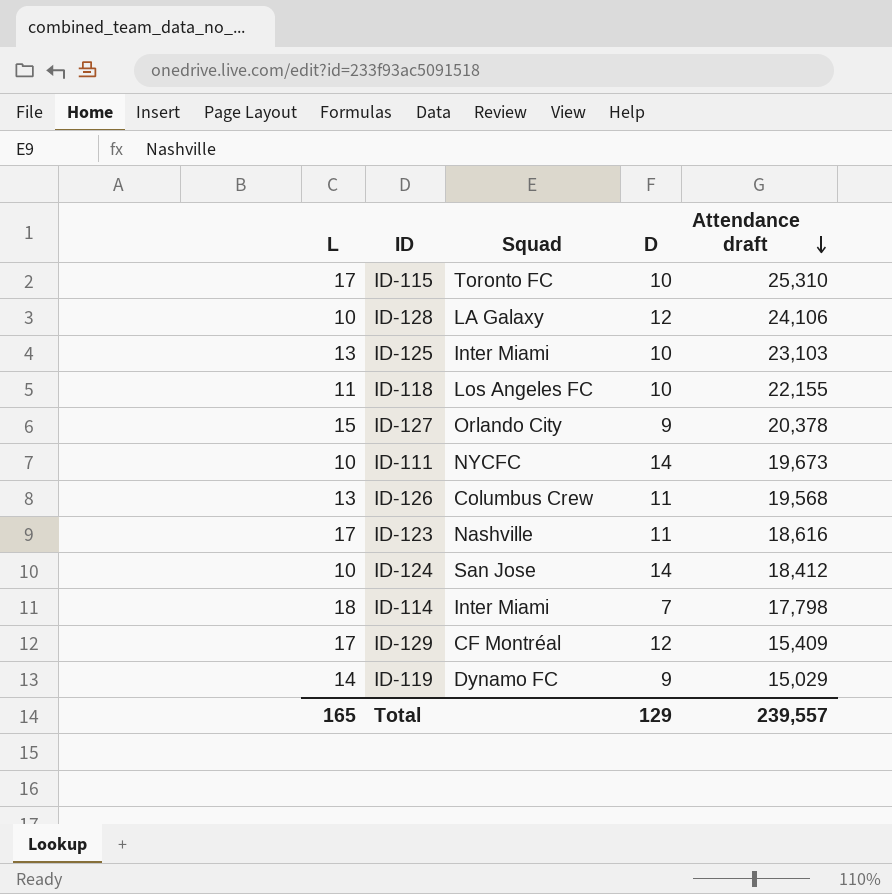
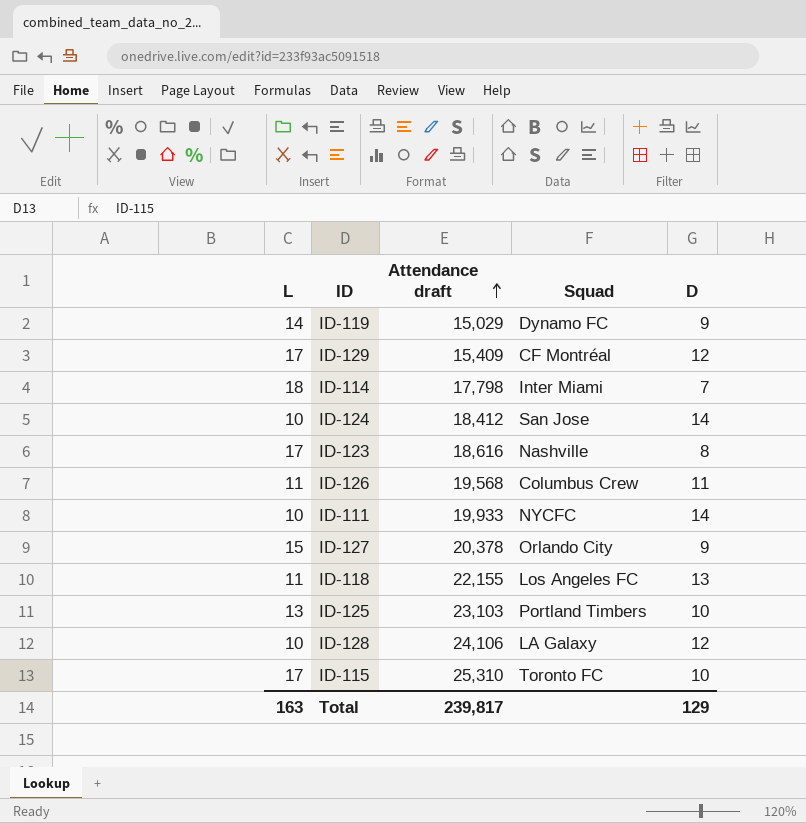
row order: Attendance draft descending -> Attendance draft ascending
column Attendance draft | position: 5 -> 3
ID-123 | D: 11 -> 8
ID-126 | L: 13 -> 11
ID-111 | Attendance draft: 19,673 -> 19,933
ID-118 | D: 10 -> 13
ID-125 | Squad: Inter Miami -> Portland Timbers
Total | L: 165 -> 163
Total | Attendance draft: 239,557 -> 239,817

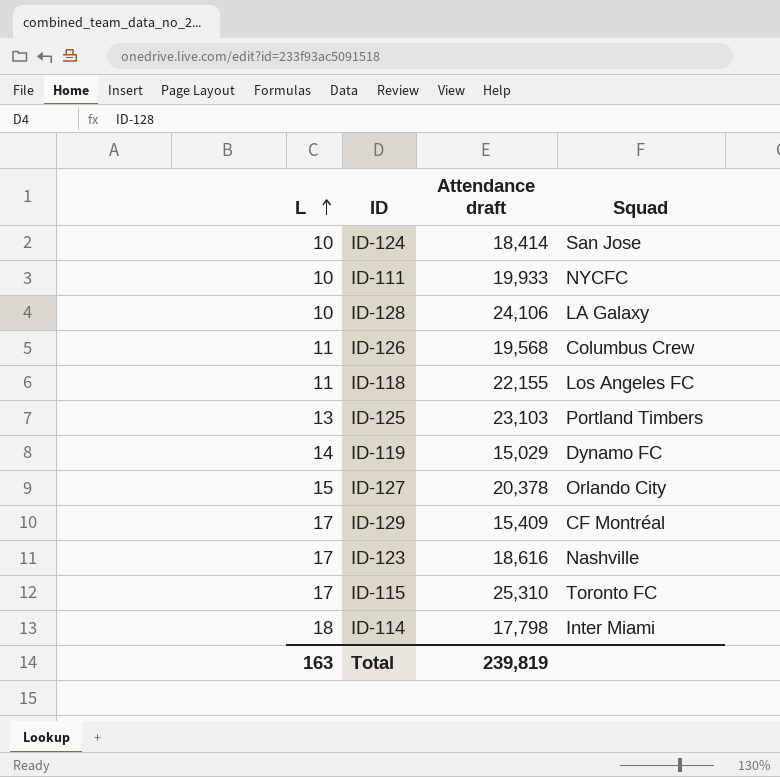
row order: Attendance draft ascending -> L ascending
column D | position: 5 -> none
ID-124 | Attendance draft: 18,412 -> 18,414
Total | Attendance draft: 239,817 -> 239,819

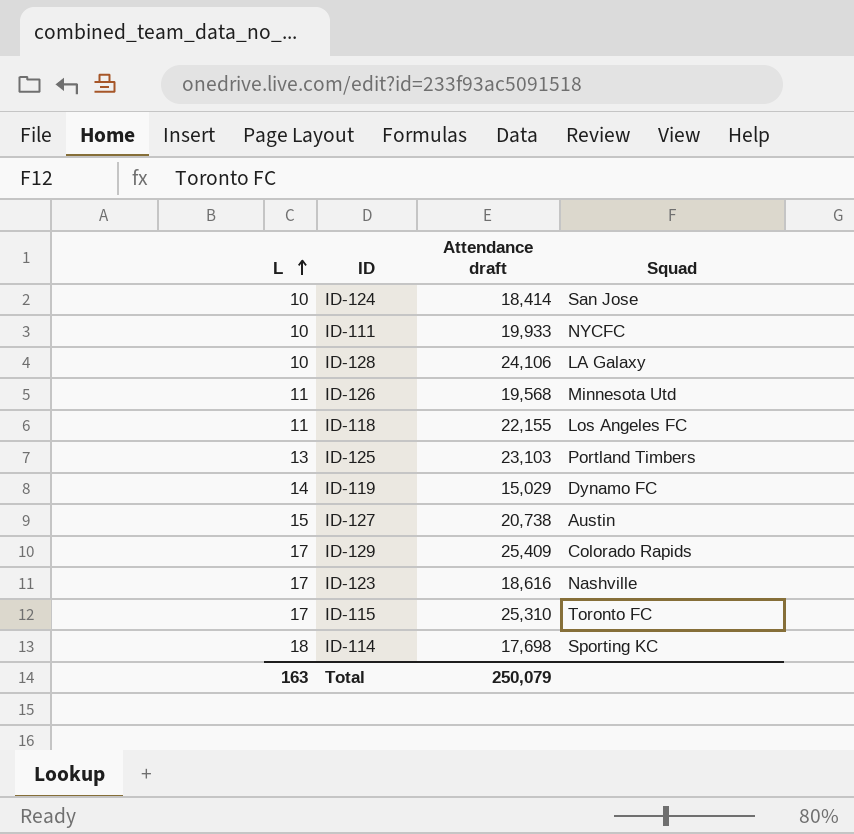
ID-126 | Squad: Columbus Crew -> Minnesota Utd
ID-127 | Attendance draft: 20,378 -> 20,738
ID-127 | Squad: Orlando City -> Austin
ID-129 | Attendance draft: 15,409 -> 25,409
ID-129 | Squad: CF Montréal -> Colorado Rapids
ID-114 | Attendance draft: 17,798 -> 17,698
ID-114 | Squad: Inter Miami -> Sporting KC
Total | Attendance draft: 239,819 -> 250,079

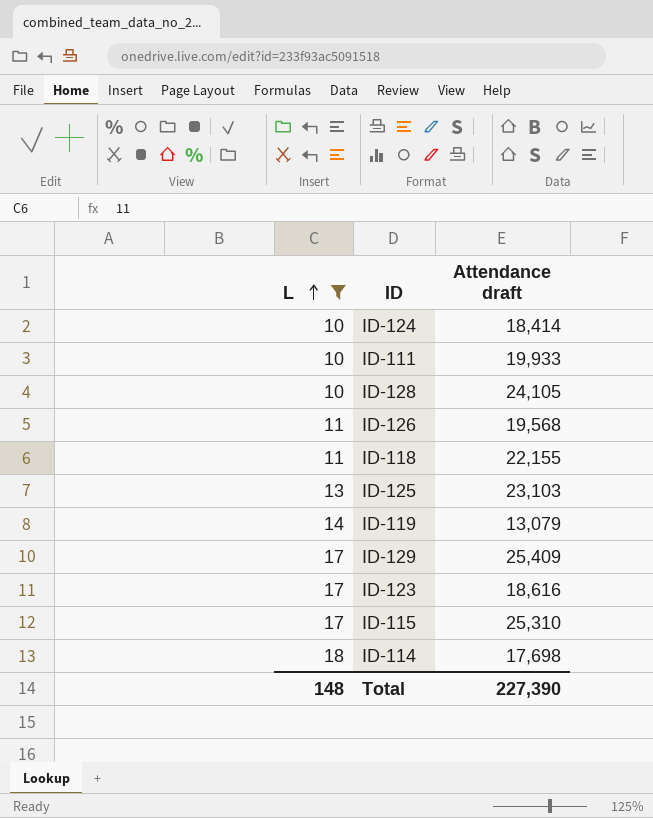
filter: none -> L != 15
column Squad | position: 4 -> none
ID-128 | Attendance draft: 24,106 -> 24,105
ID-119 | Attendance draft: 15,029 -> 13,079
Total | L: 163 -> 148
Total | Attendance draft: 250,079 -> 227,390

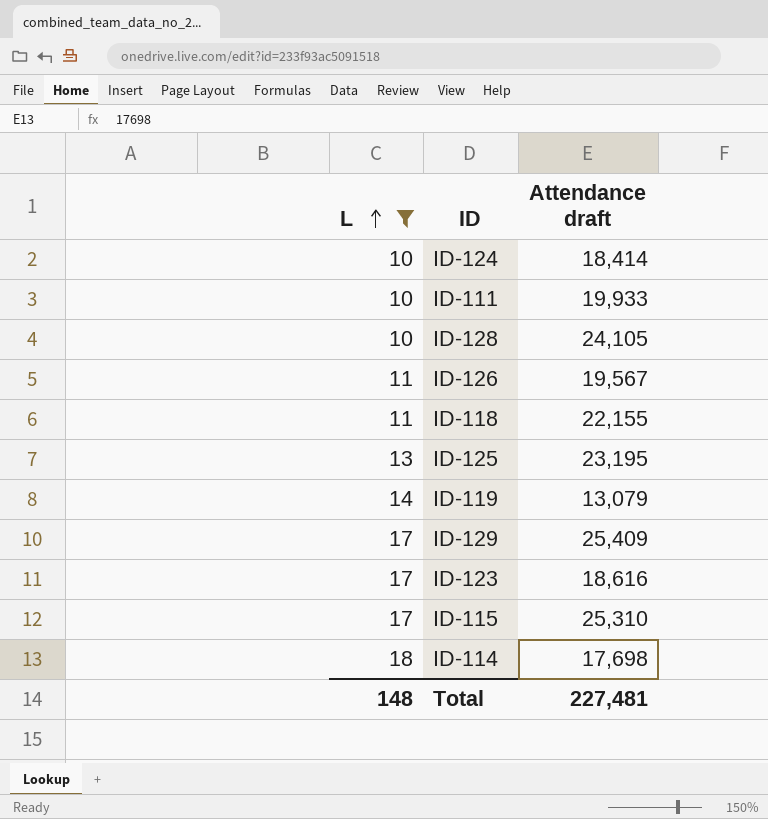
ID-126 | Attendance draft: 19,568 -> 19,567
ID-125 | Attendance draft: 23,103 -> 23,195
Total | Attendance draft: 227,390 -> 227,481

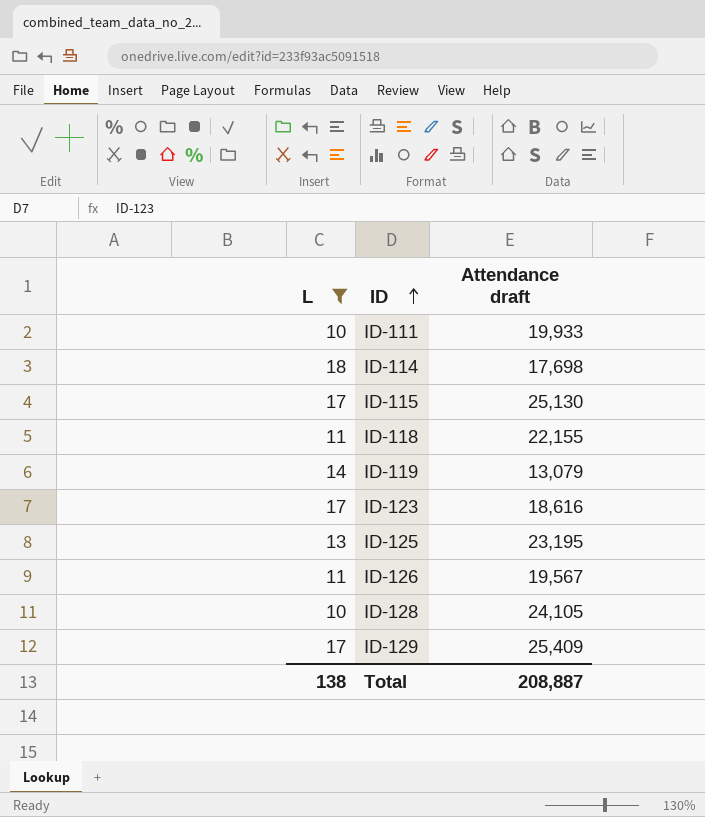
row order: L ascending -> ID ascending
row ID-124: 10 | 18,414 -> none
ID-115 | Attendance draft: 25,310 -> 25,130
Total | L: 148 -> 138
Total | Attendance draft: 227,481 -> 208,887

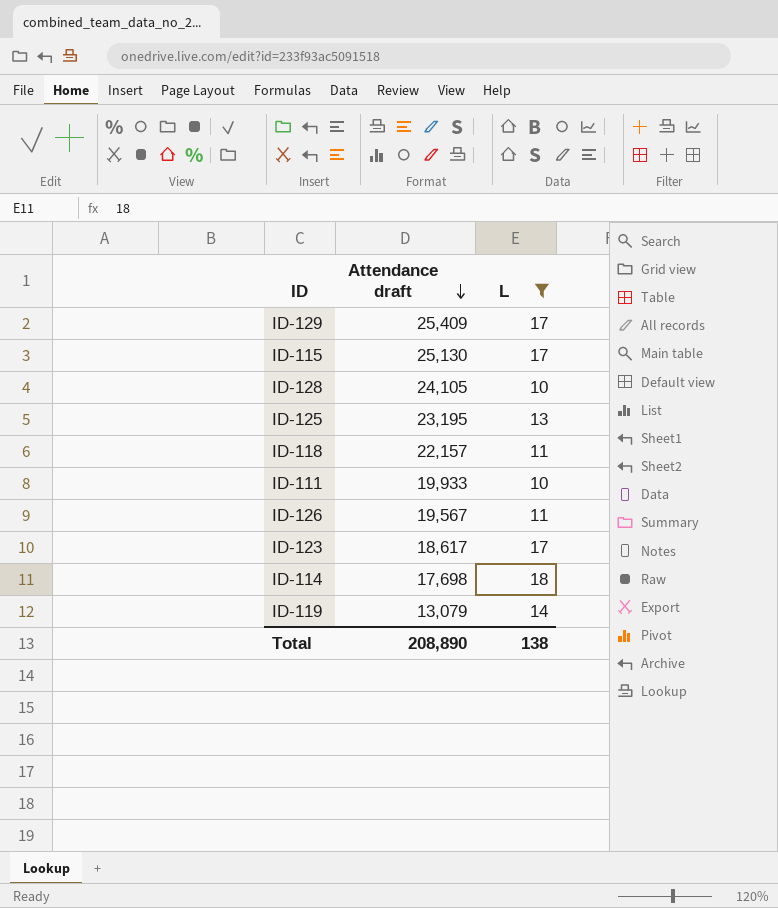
row order: ID ascending -> Attendance draft descending
column L | position: 1 -> 3
ID-118 | Attendance draft: 22,155 -> 22,157
ID-123 | Attendance draft: 18,616 -> 18,617
Total | Attendance draft: 208,887 -> 208,890

